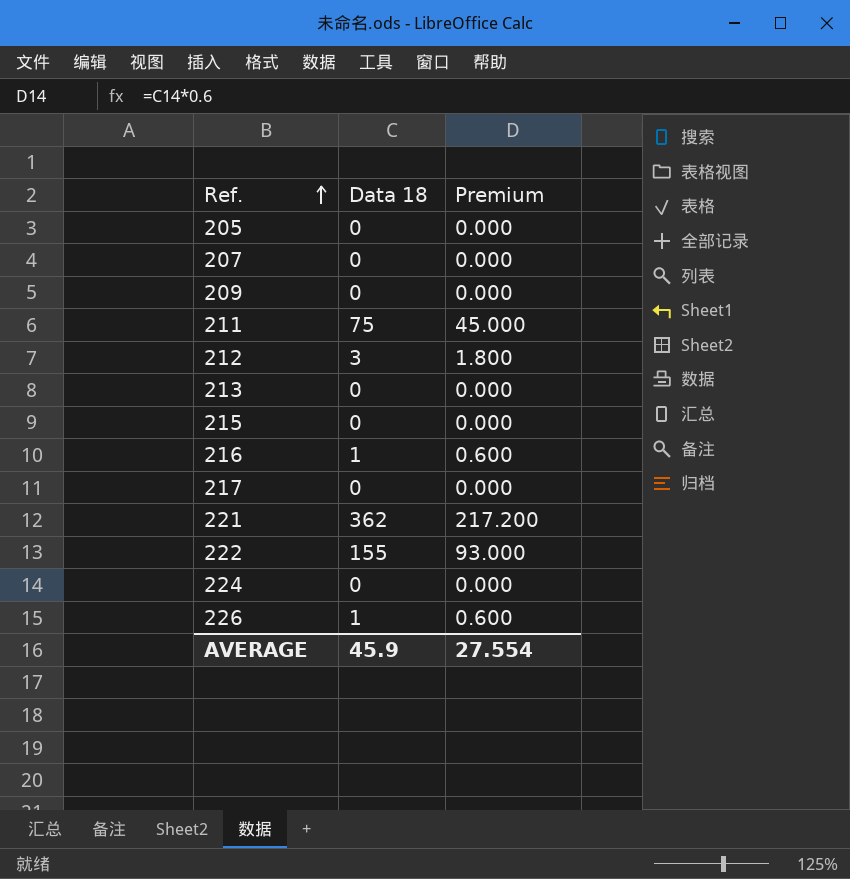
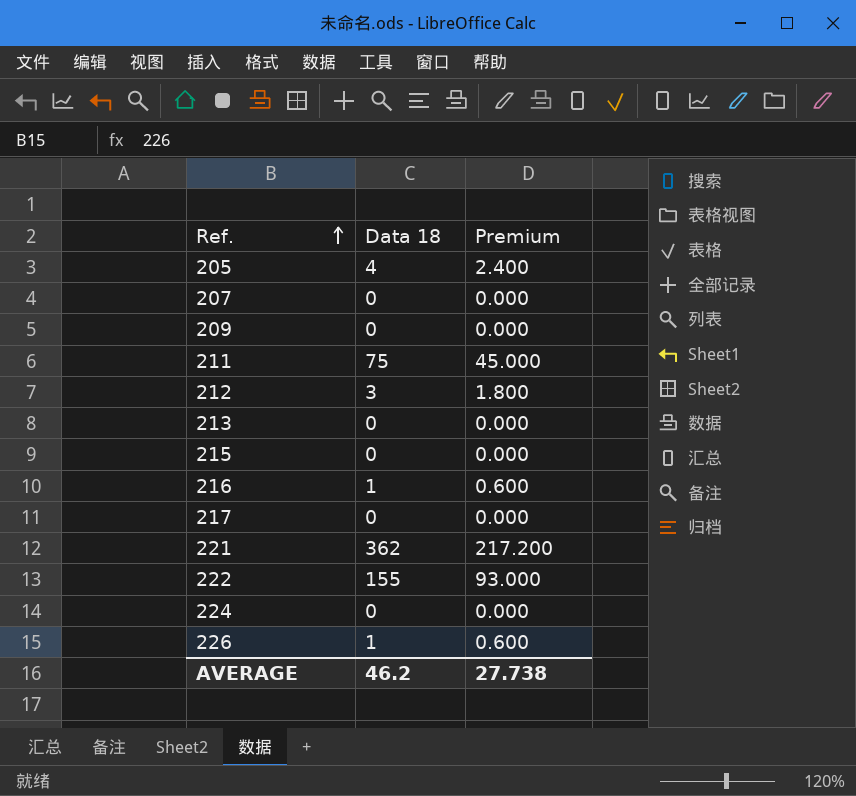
205 | Data 18: 0 -> 4
205 | Premium: 0.000 -> 2.400
AVERAGE | Data 18: 45.9 -> 46.2
AVERAGE | Premium: 27.554 -> 27.738

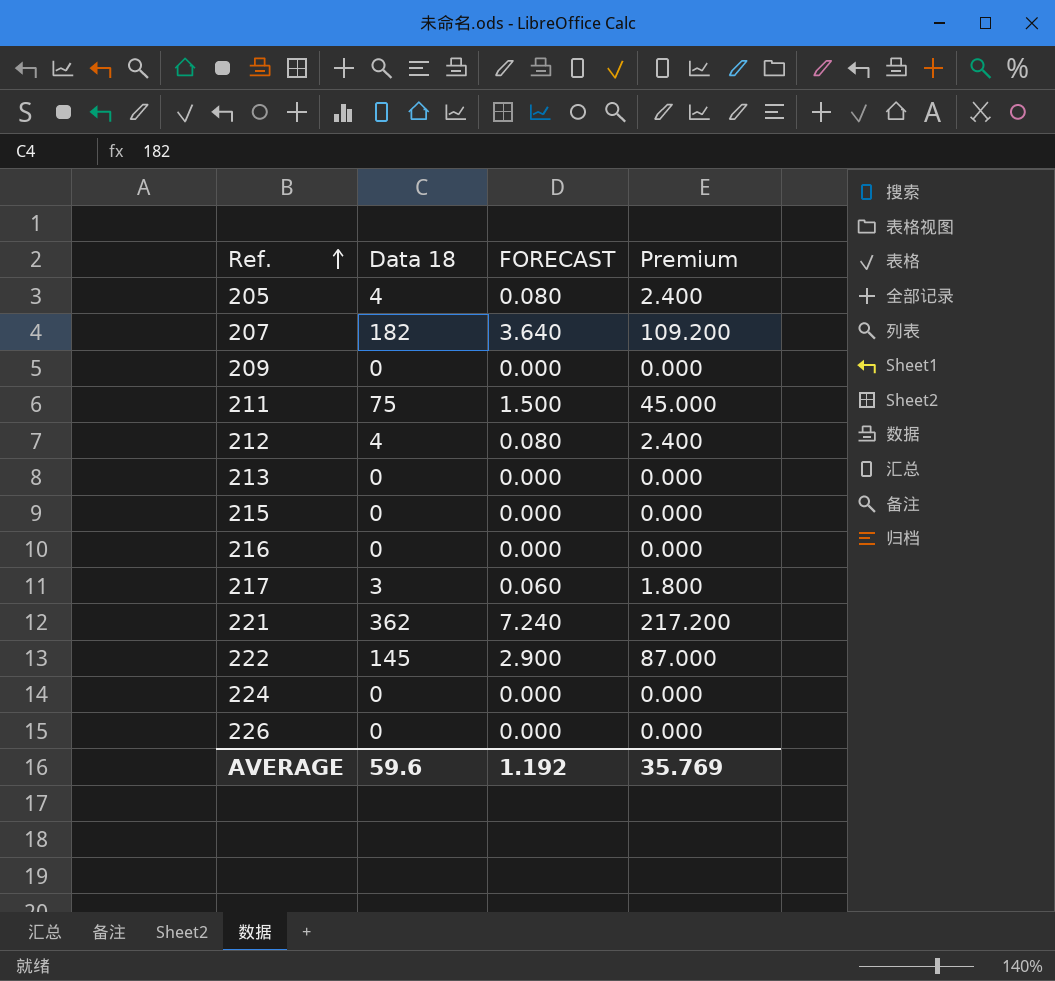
column FORECAST | formula: none -> [Data 18] * 0.02
207 | Data 18: 0 -> 182
207 | Premium: 0.000 -> 109.200
212 | Data 18: 3 -> 4
212 | Premium: 1.800 -> 2.400
216 | Data 18: 1 -> 0
216 | Premium: 0.600 -> 0.000
217 | Data 18: 0 -> 3
217 | Premium: 0.000 -> 1.800
222 | Data 18: 155 -> 145
222 | Premium: 93.000 -> 87.000
226 | Data 18: 1 -> 0
226 | Premium: 0.600 -> 0.000
AVERAGE | Data 18: 46.2 -> 59.6
AVERAGE | Premium: 27.738 -> 35.769

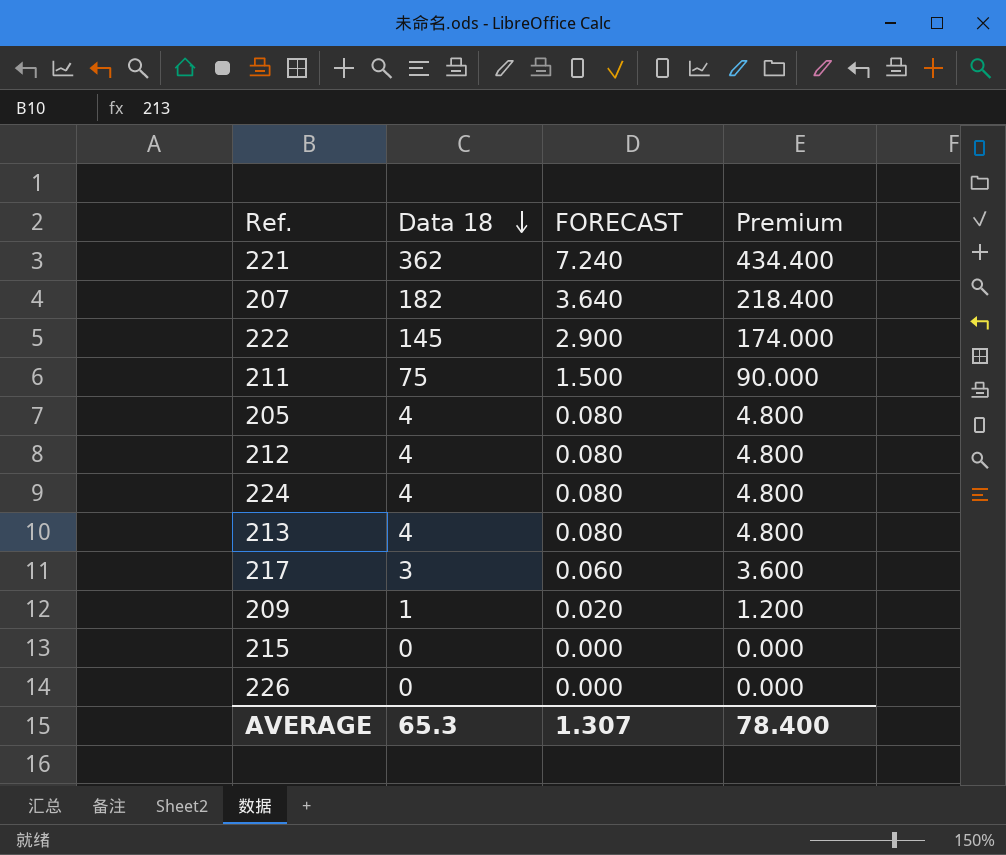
row order: Ref. ascending -> Data 18 descending
column Premium | formula: [Data 18] * 0.6 -> [Data 18] * 1.2
row 216: 0 | 0.000 | 0.000 -> none
224 | Data 18: 0 -> 4
224 | FORECAST: 0.000 -> 0.080
213 | Data 18: 0 -> 4
213 | FORECAST: 0.000 -> 0.080
209 | Data 18: 0 -> 1
209 | FORECAST: 0.000 -> 0.020
AVERAGE | Data 18: 59.6 -> 65.3
AVERAGE | FORECAST: 1.192 -> 1.307
AVERAGE | Premium: 35.769 -> 78.400

